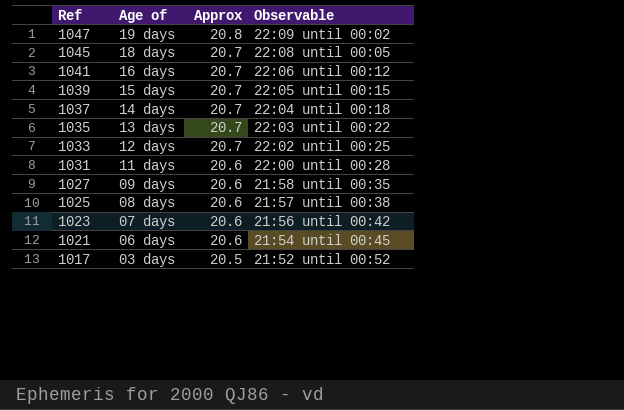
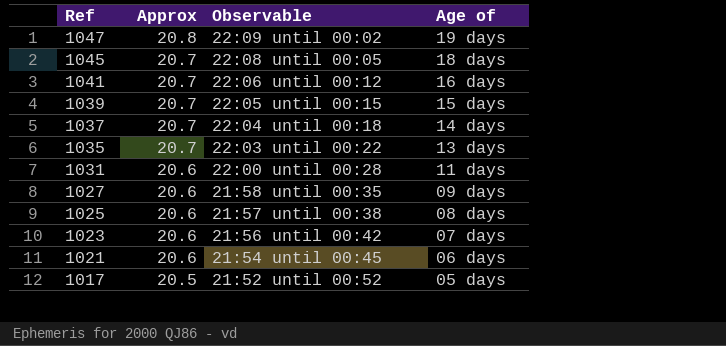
column Age of | position: 2 -> 4
row 1033: 12 days | 20.7 | 22:02 until 00:25 -> none
1017 | Age of: 03 days -> 05 days

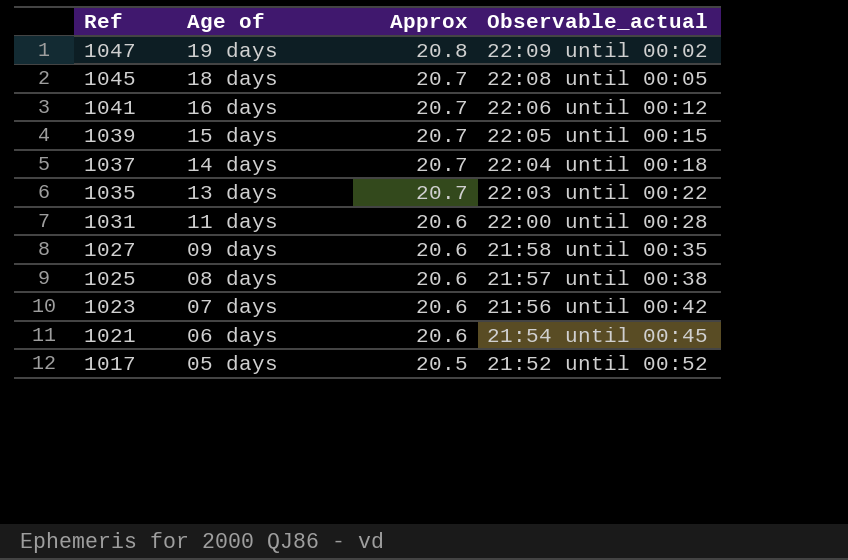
column Age of | position: 4 -> 2
column name: Observable -> Observable_actual

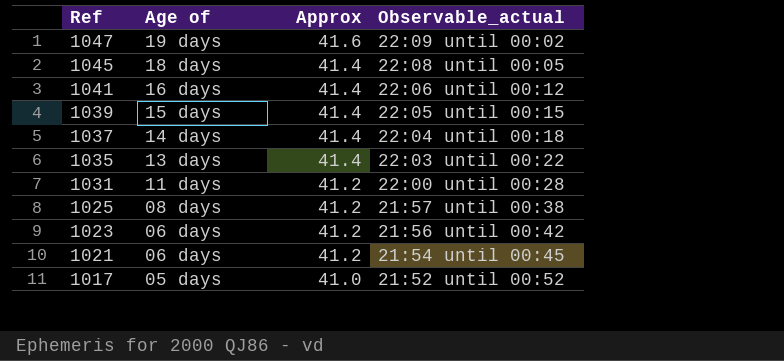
row 1027: 09 days | 20.6 | 21:58 until 00:35 -> none
1047 | Approx: 20.8 -> 41.6
1045 | Approx: 20.7 -> 41.4
1041 | Approx: 20.7 -> 41.4
1039 | Approx: 20.7 -> 41.4
1037 | Approx: 20.7 -> 41.4
1035 | Approx: 20.7 -> 41.4
1031 | Approx: 20.6 -> 41.2
1025 | Approx: 20.6 -> 41.2
1023 | Age of: 07 days -> 06 days
1023 | Approx: 20.6 -> 41.2
1021 | Approx: 20.6 -> 41.2
1017 | Approx: 20.5 -> 41.0

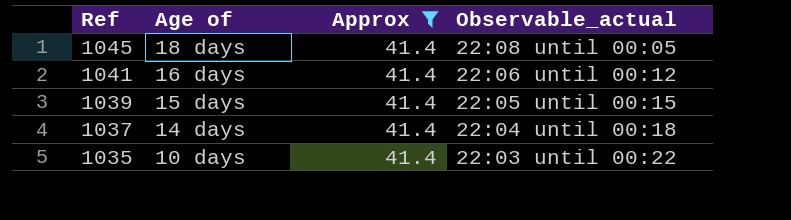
filter: none -> Approx = 41.4
1035 | Age of: 13 days -> 10 days

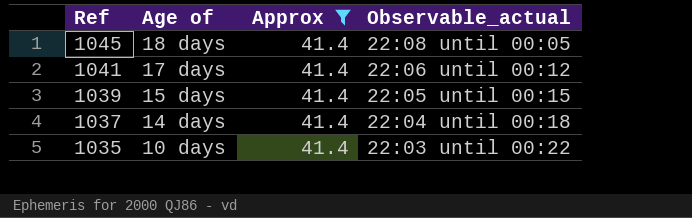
1041 | Age of: 16 days -> 17 days

